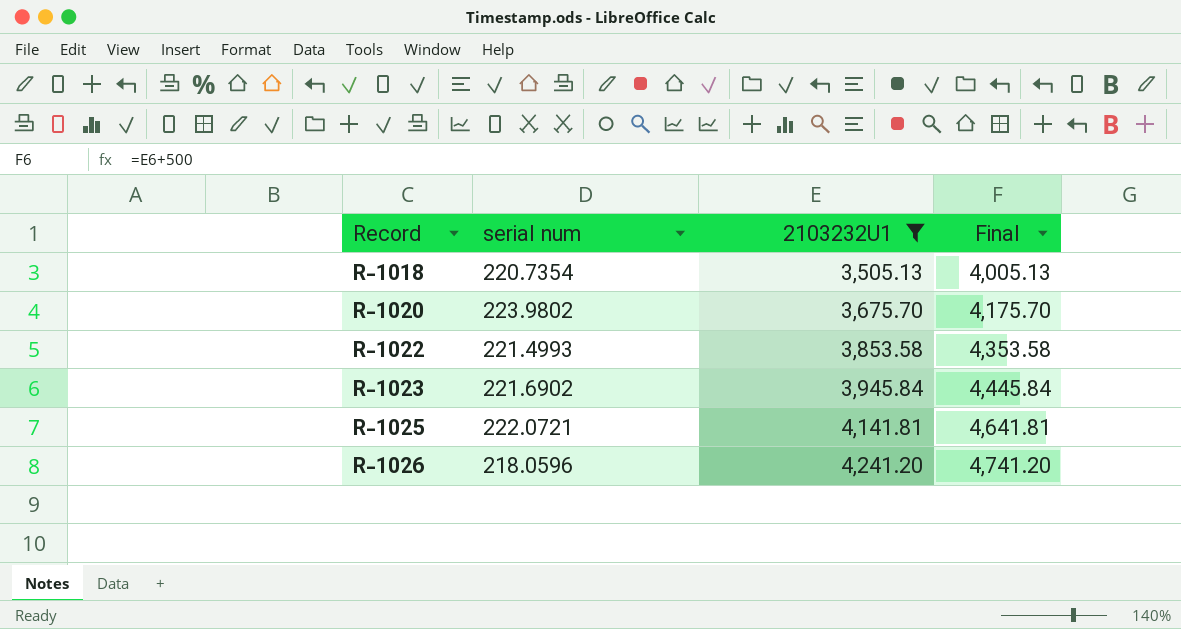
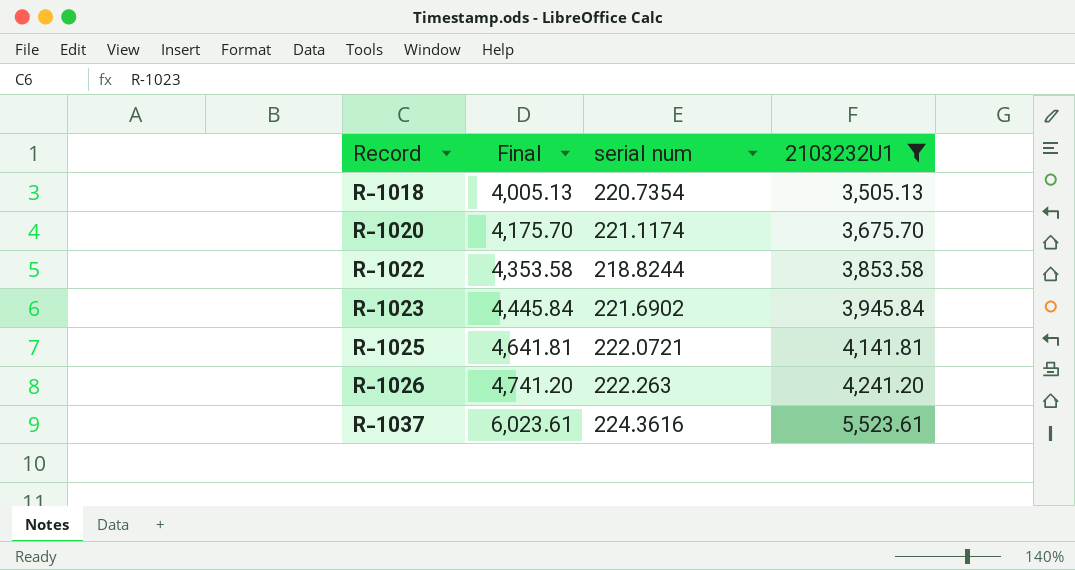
column Final | position: 4 -> 2
R-1020 | serial num: 223.9802 -> 221.1174
R-1022 | serial num: 221.4993 -> 218.8244
R-1026 | serial num: 218.0596 -> 222.263
row R-1037: none -> 6,023.61 | 224.3616 | 5,523.61

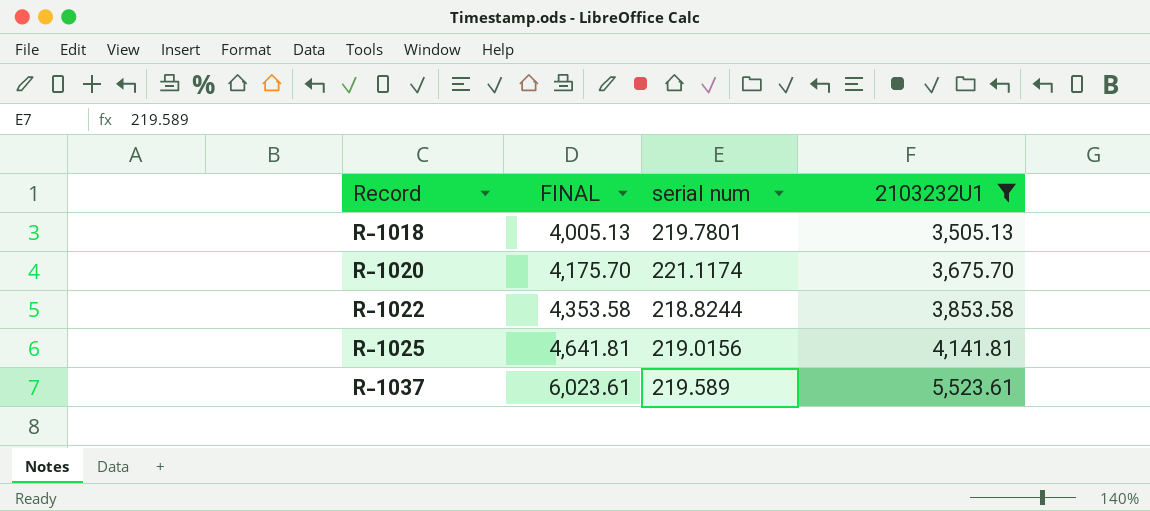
column name: Final -> FINAL
row R-1023: 4,445.84 | 221.6902 | 3,945.84 -> none
row R-1026: 4,741.20 | 222.263 | 4,241.20 -> none
R-1018 | serial num: 220.7354 -> 219.7801
R-1025 | serial num: 222.0721 -> 219.0156
R-1037 | serial num: 224.3616 -> 219.589

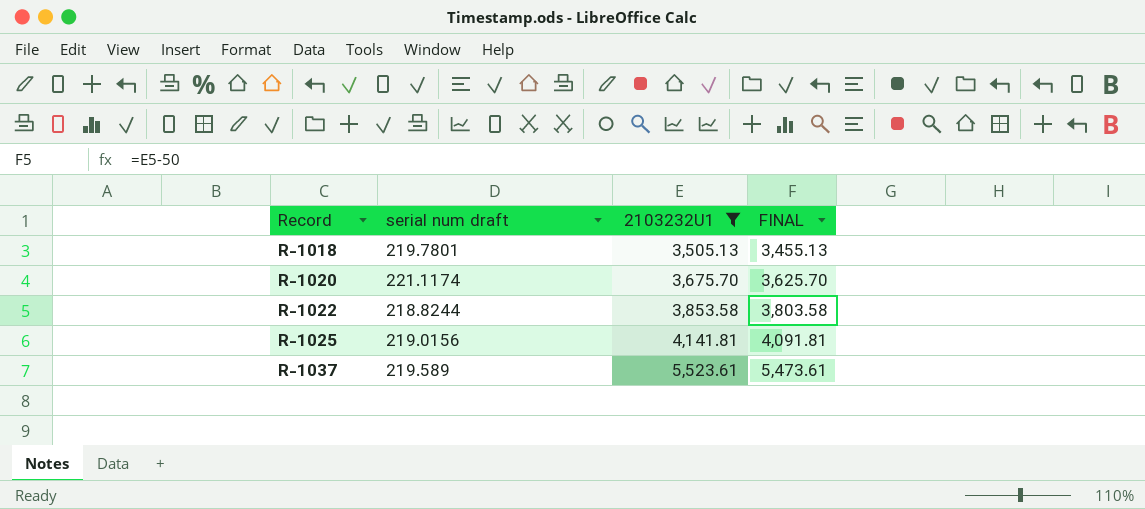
column name: serial num -> serial num draft
column FINAL | formula: [2103232U1] + 500 -> [2103232U1] - 50
column FINAL | position: 2 -> 4

